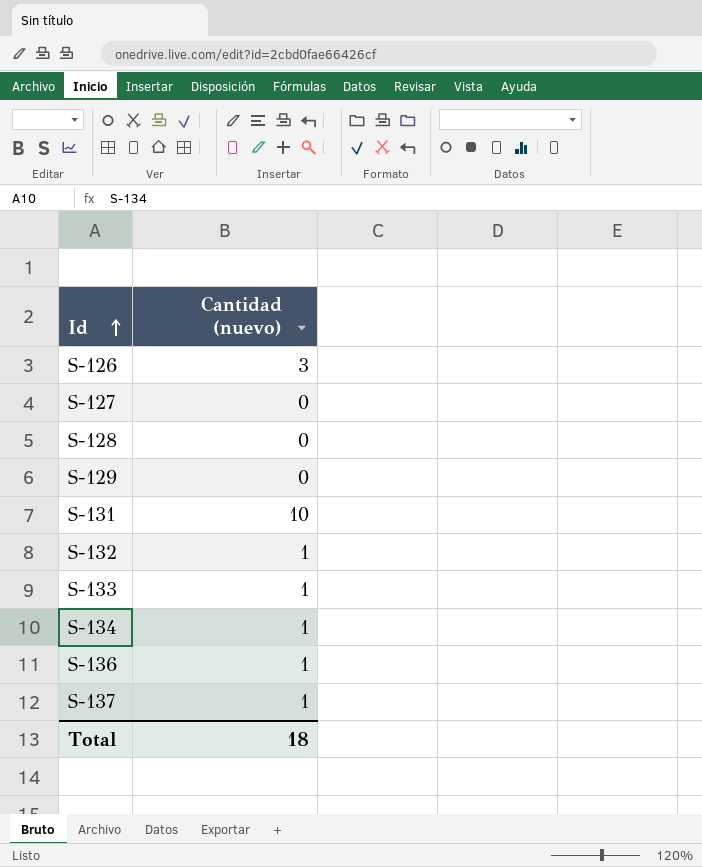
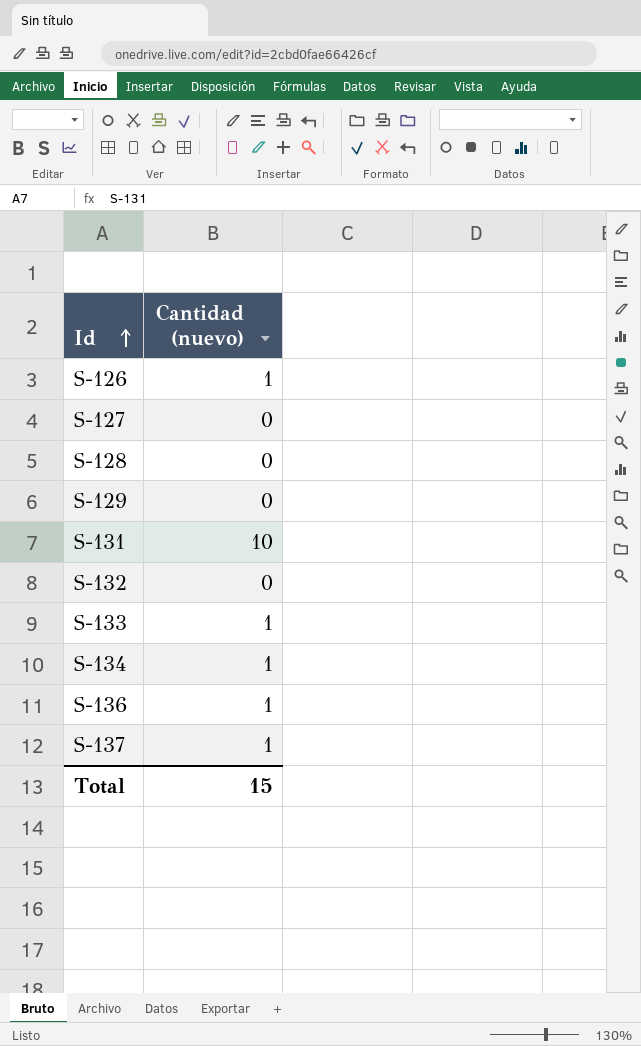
S-126 | Cantidad (nuevo): 3 -> 1
S-132 | Cantidad (nuevo): 1 -> 0
Total | Cantidad (nuevo): 18 -> 15

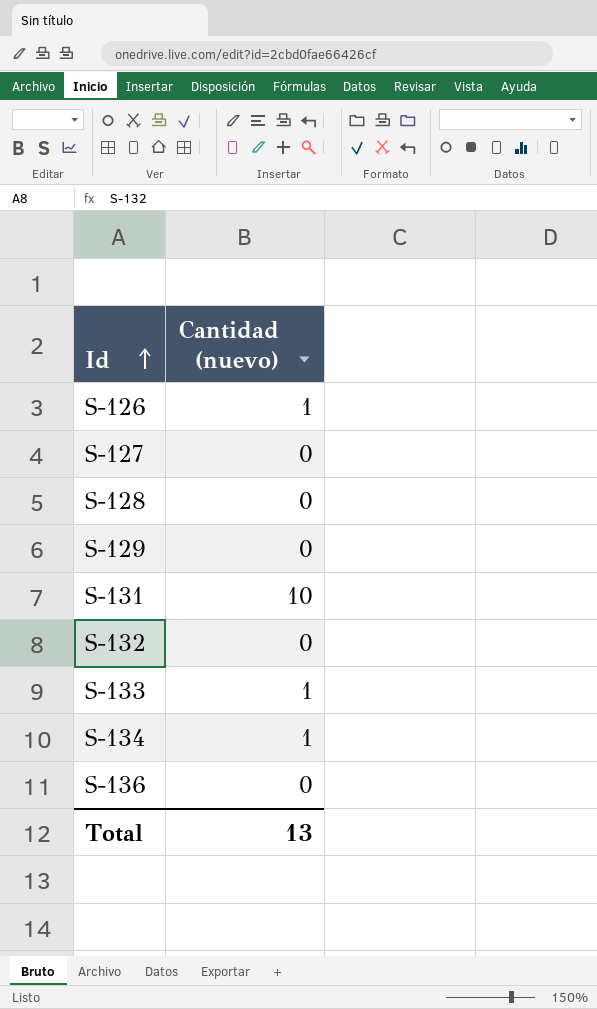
row S-137: 1 -> none
S-136 | Cantidad (nuevo): 1 -> 0
Total | Cantidad (nuevo): 15 -> 13

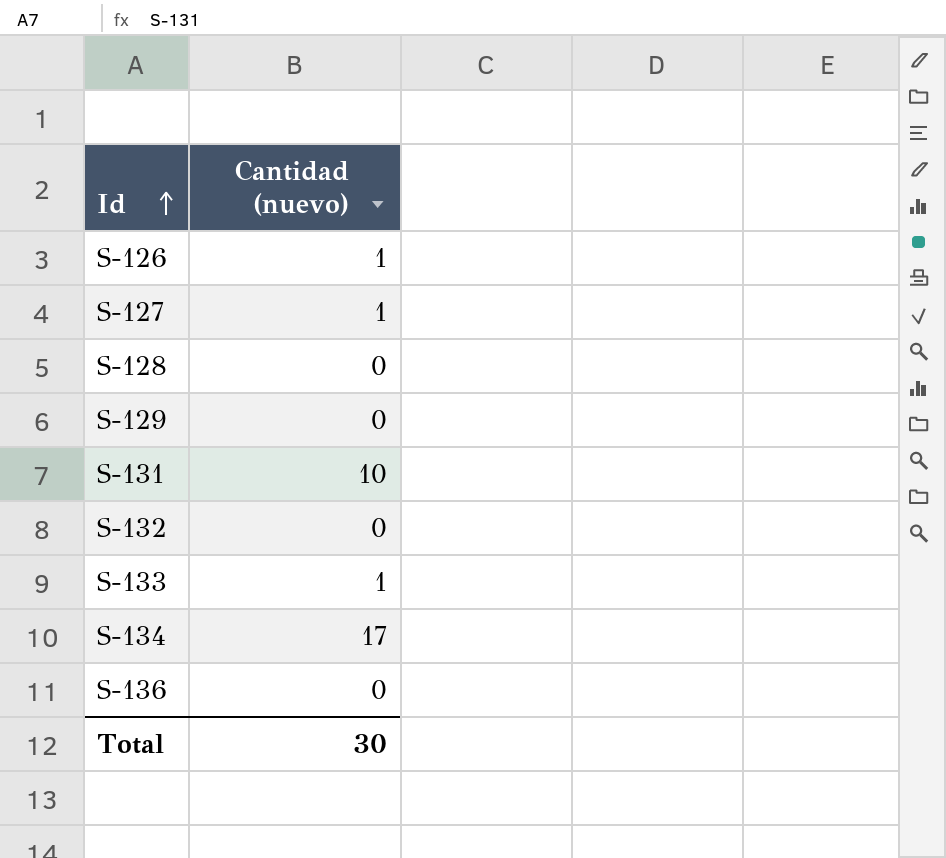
S-127 | Cantidad (nuevo): 0 -> 1
S-134 | Cantidad (nuevo): 1 -> 17
Total | Cantidad (nuevo): 13 -> 30

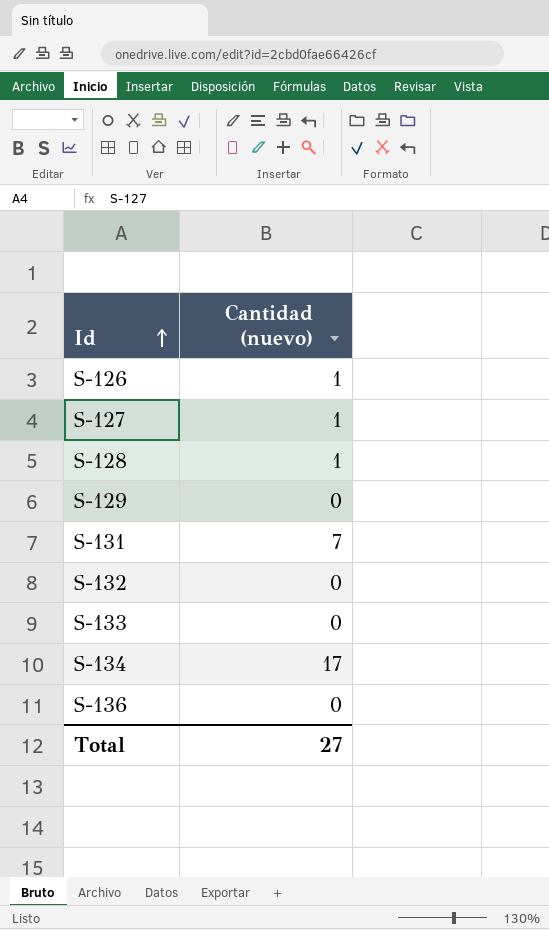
S-128 | Cantidad (nuevo): 0 -> 1
S-131 | Cantidad (nuevo): 10 -> 7
S-133 | Cantidad (nuevo): 1 -> 0
Total | Cantidad (nuevo): 30 -> 27

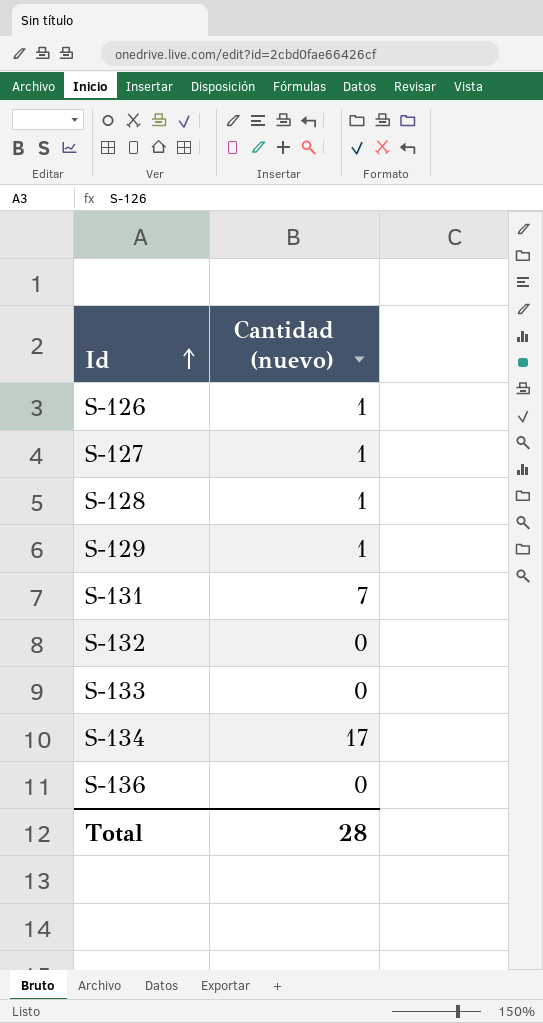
S-129 | Cantidad (nuevo): 0 -> 1
Total | Cantidad (nuevo): 27 -> 28

